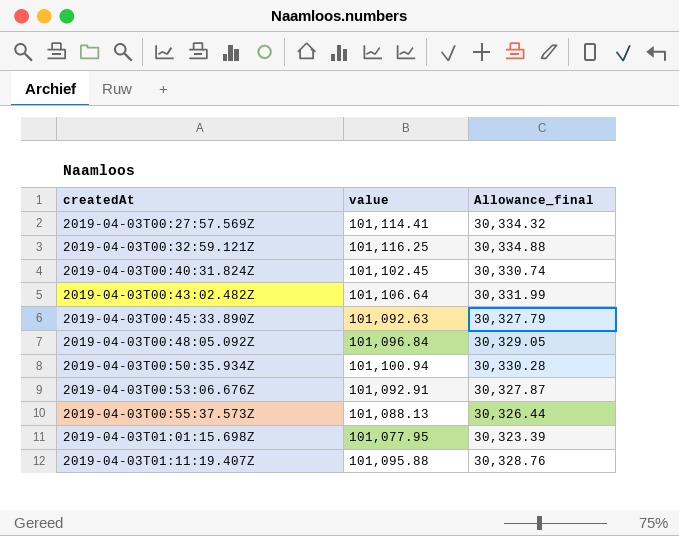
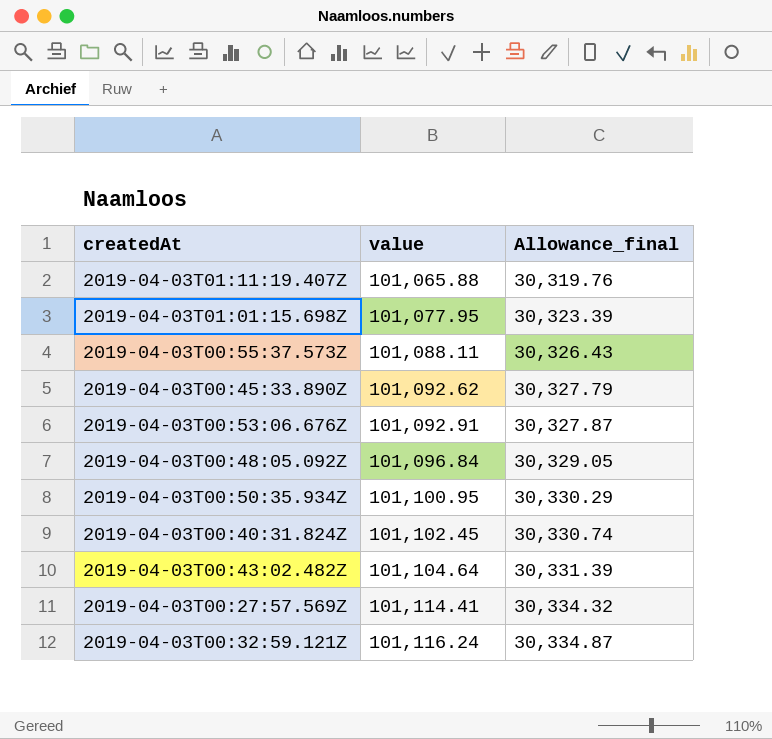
row order: createdAt ascending -> value ascending
2019-04-03T01:11:19.407Z | value: 101,095.88 -> 101,065.88
2019-04-03T01:11:19.407Z | Allowance_final: 30,328.76 -> 30,319.76
2019-04-03T00:55:37.573Z | value: 101,088.13 -> 101,088.11
2019-04-03T00:55:37.573Z | Allowance_final: 30,326.44 -> 30,326.43
2019-04-03T00:45:33.890Z | value: 101,092.63 -> 101,092.62
2019-04-03T00:50:35.934Z | value: 101,100.94 -> 101,100.95
2019-04-03T00:50:35.934Z | Allowance_final: 30,330.28 -> 30,330.29
2019-04-03T00:43:02.482Z | value: 101,106.64 -> 101,104.64
2019-04-03T00:43:02.482Z | Allowance_final: 30,331.99 -> 30,331.39
2019-04-03T00:32:59.121Z | value: 101,116.25 -> 101,116.24
2019-04-03T00:32:59.121Z | Allowance_final: 30,334.88 -> 30,334.87

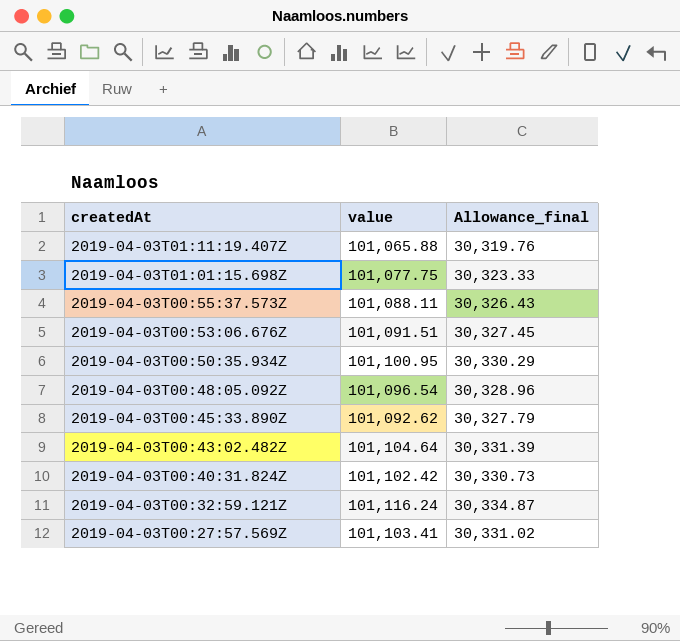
row order: value ascending -> createdAt descending
2019-04-03T01:01:15.698Z | value: 101,077.95 -> 101,077.75
2019-04-03T01:01:15.698Z | Allowance_final: 30,323.39 -> 30,323.33
2019-04-03T00:53:06.676Z | value: 101,092.91 -> 101,091.51
2019-04-03T00:53:06.676Z | Allowance_final: 30,327.87 -> 30,327.45
2019-04-03T00:48:05.092Z | value: 101,096.84 -> 101,096.54
2019-04-03T00:48:05.092Z | Allowance_final: 30,329.05 -> 30,328.96
2019-04-03T00:40:31.824Z | value: 101,102.45 -> 101,102.42
2019-04-03T00:40:31.824Z | Allowance_final: 30,330.74 -> 30,330.73
2019-04-03T00:27:57.569Z | value: 101,114.41 -> 101,103.41
2019-04-03T00:27:57.569Z | Allowance_final: 30,334.32 -> 30,331.02

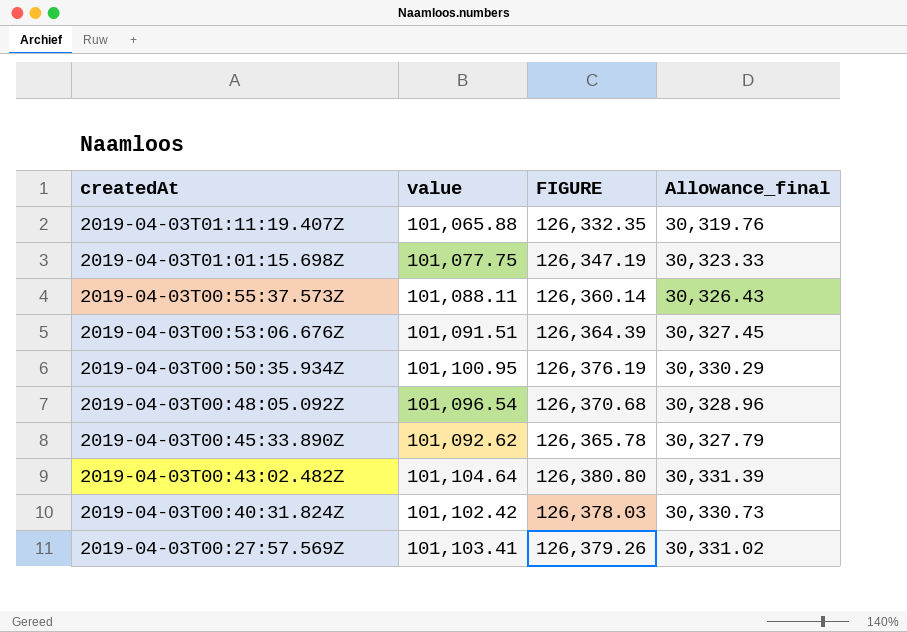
column FIGURE | formula: none -> [value] * 1.25
row 2019-04-03T00:32:59.121Z: 101,116.24 | 30,334.87 -> none

